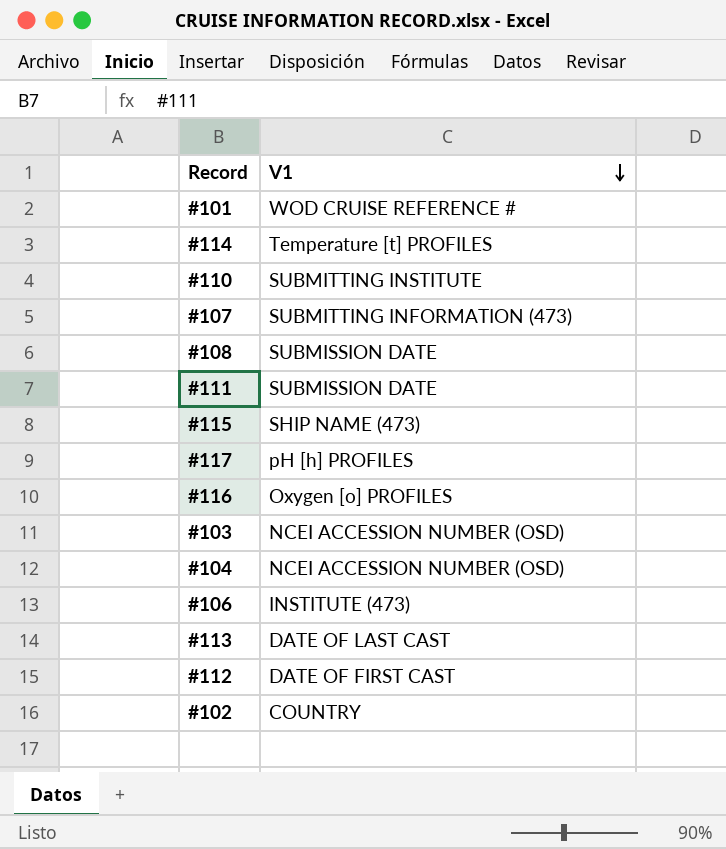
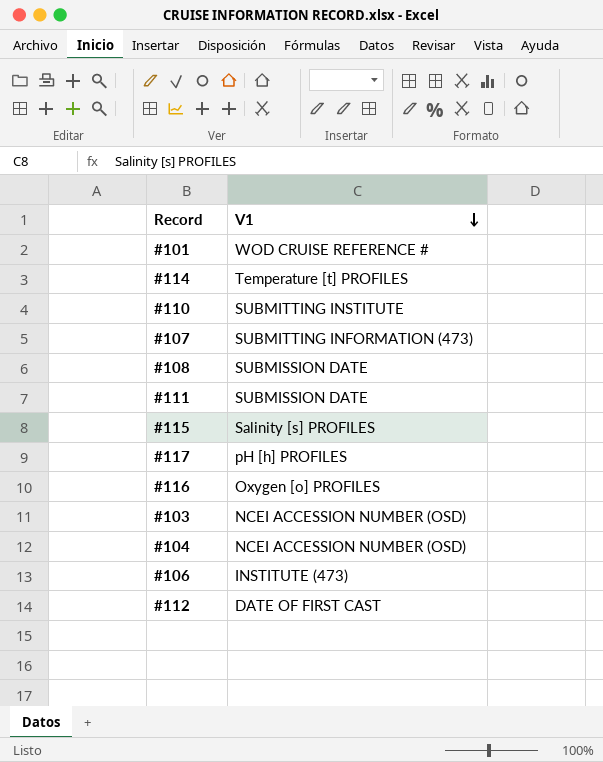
row #113: DATE OF LAST CAST -> none
row #102: COUNTRY -> none
#115 | V1: SHIP NAME (473) -> Salinity [s] PROFILES

